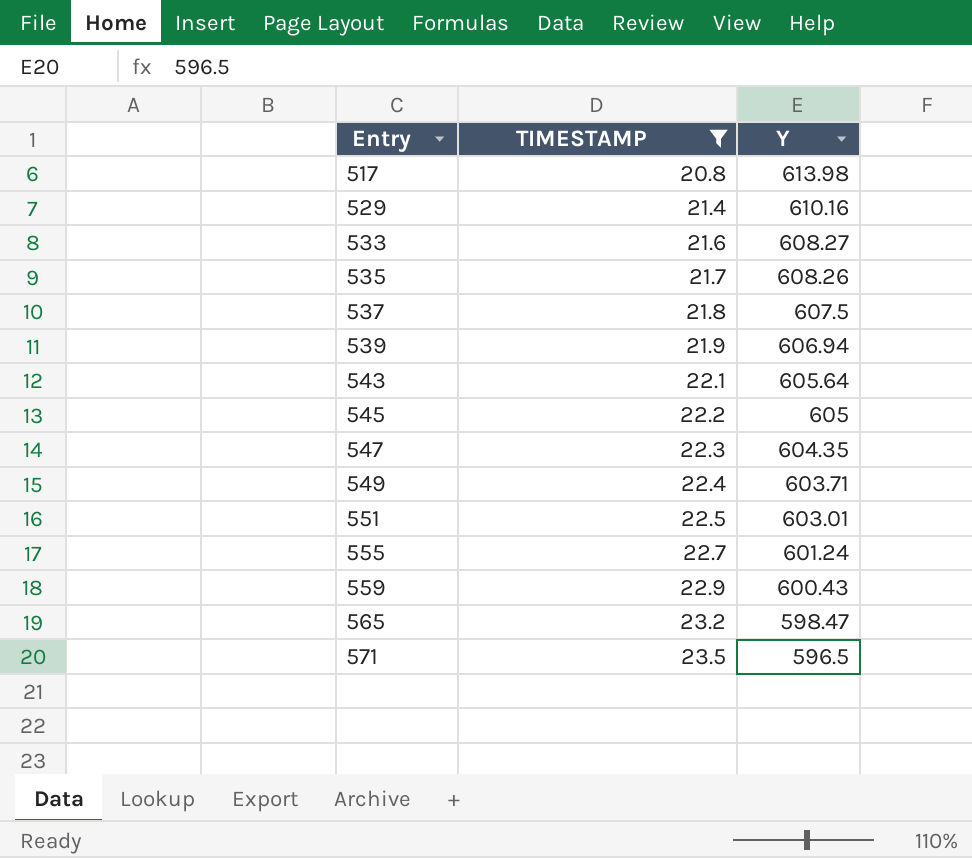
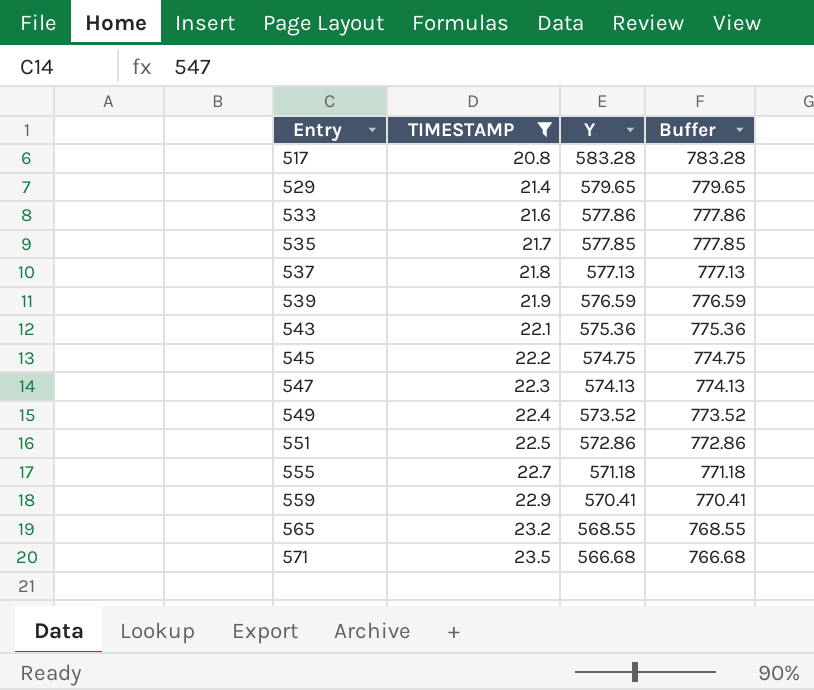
column Buffer | formula: none -> [Y] + 200
517 | Y: 613.98 -> 583.28
529 | Y: 610.16 -> 579.65
533 | Y: 608.27 -> 577.86
535 | Y: 608.26 -> 577.85
537 | Y: 607.5 -> 577.13
539 | Y: 606.94 -> 576.59
543 | Y: 605.64 -> 575.36
545 | Y: 605 -> 574.75
547 | Y: 604.35 -> 574.13
549 | Y: 603.71 -> 573.52
551 | Y: 603.01 -> 572.86
555 | Y: 601.24 -> 571.18
559 | Y: 600.43 -> 570.41
565 | Y: 598.47 -> 568.55
571 | Y: 596.5 -> 566.68

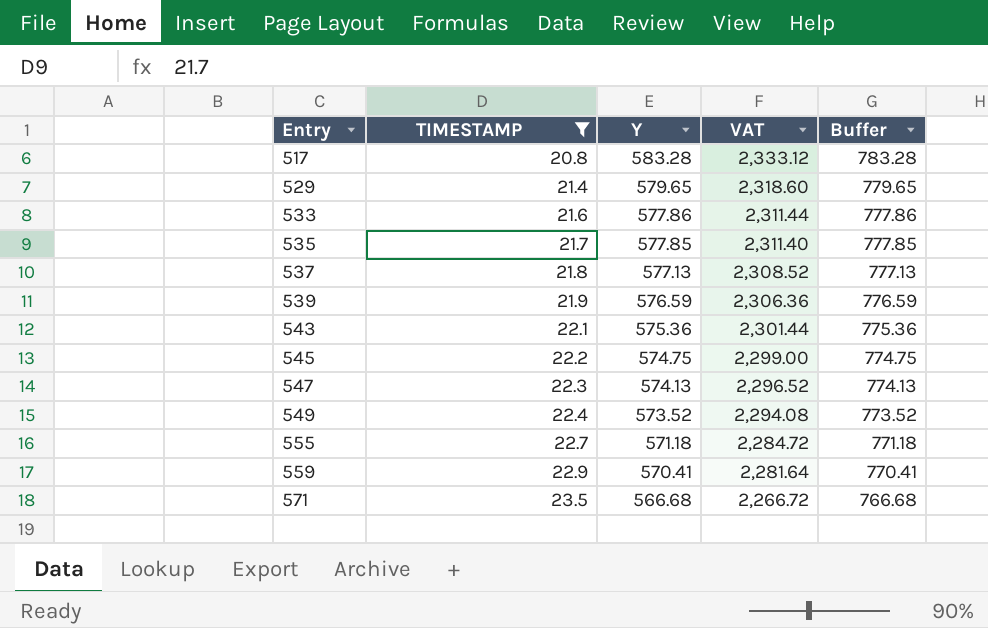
column VAT | formula: none -> [Y] * 4
row 551: 22.5 | 572.86 | 772.86 -> none
row 565: 23.2 | 568.55 | 768.55 -> none

